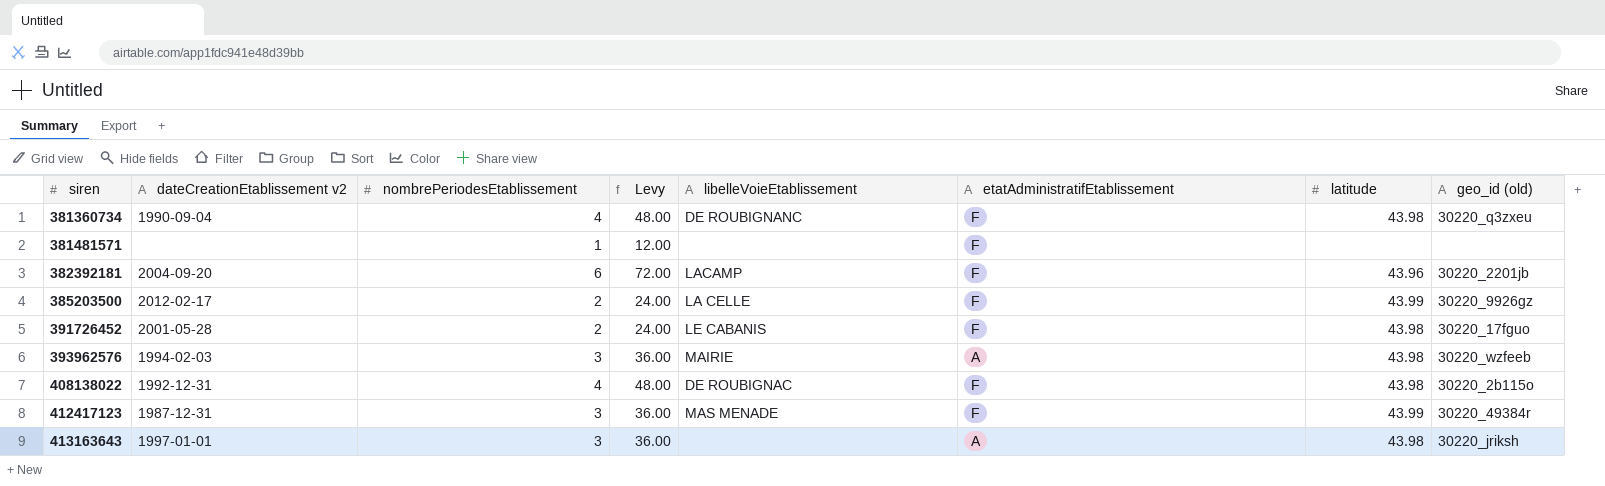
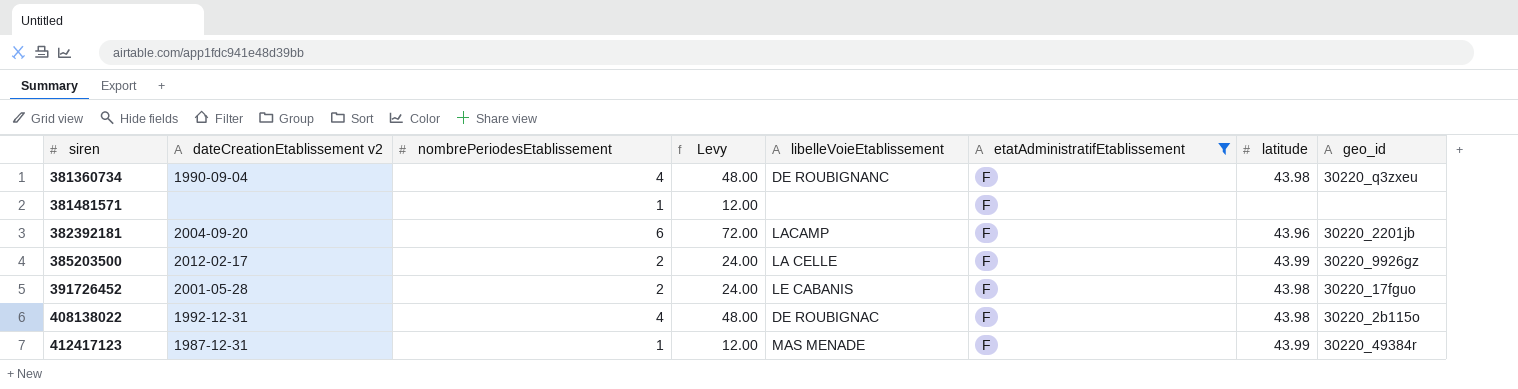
filter: none -> etatAdministratifEtablissement = F
column name: geo_id (old) -> geo_id
412417123 | nombrePeriodesEtablissement: 3 -> 1
412417123 | Levy: 36.00 -> 12.00

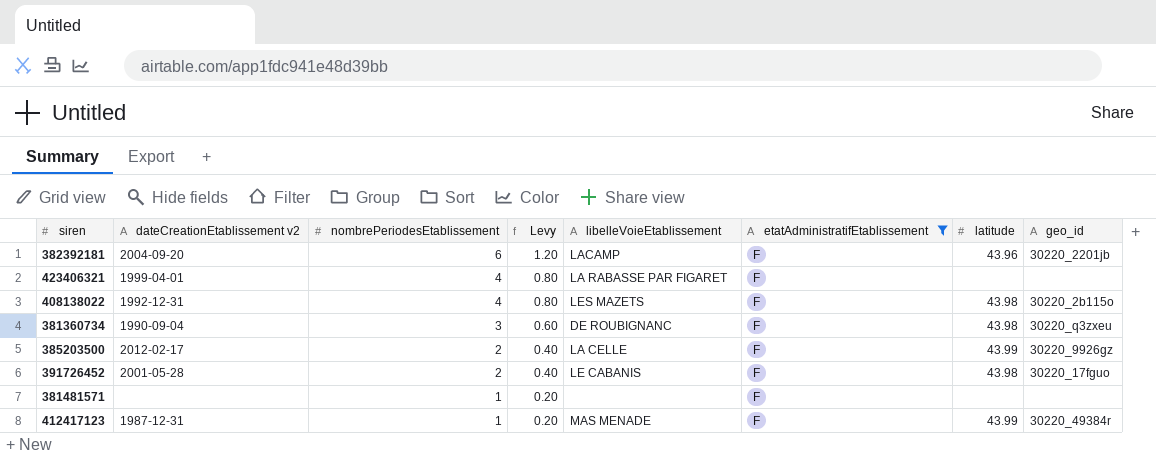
row order: siren ascending -> nombrePeriodesEtablissement descending
column Levy | formula: [nombrePeriodesEtablissement] * 12 -> [nombrePeriodesEtablissement] * 0.2
row 423406321: none -> 1999-04-01 | 4 | 0.80 | LA RABASSE PAR FIGARET | F | none | none
408138022 | libelleVoieEtablissement: DE ROUBIGNAC -> LES MAZETS
381360734 | nombrePeriodesEtablissement: 4 -> 3

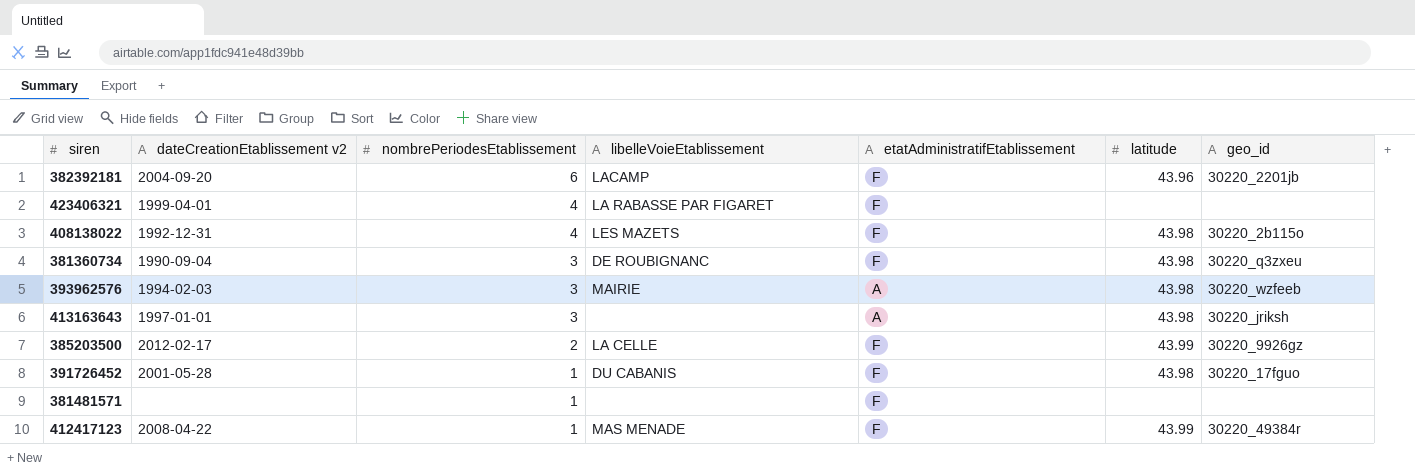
filter: etatAdministratifEtablissement = F -> none
column Levy | formula: [nombrePeriodesEtablissement] * 0.2 -> none
391726452 | nombrePeriodesEtablissement: 2 -> 1
391726452 | libelleVoieEtablissement: LE CABANIS -> DU CABANIS
412417123 | dateCreationEtablissement v2: 1987-12-31 -> 2008-04-22

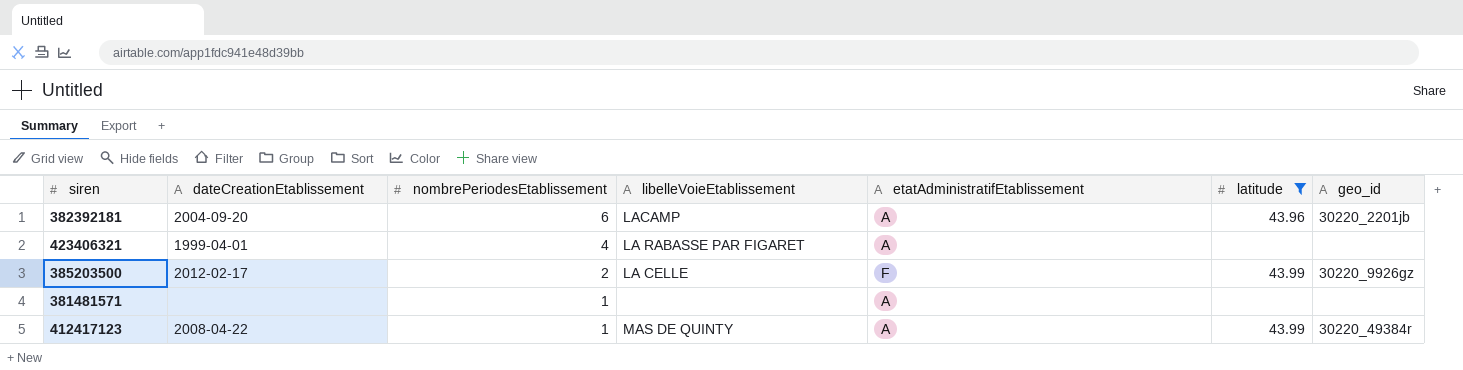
filter: none -> latitude != 43.98
column name: dateCreationEtablissement v2 -> dateCreationEtablissement
382392181 | etatAdministratifEtablissement: F -> A
423406321 | etatAdministratifEtablissement: F -> A
381481571 | etatAdministratifEtablissement: F -> A
412417123 | libelleVoieEtablissement: MAS MENADE -> MAS DE QUINTY
412417123 | etatAdministratifEtablissement: F -> A

